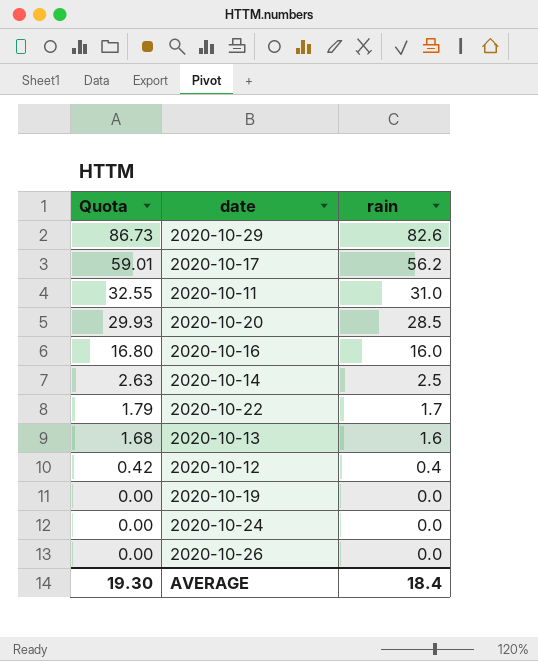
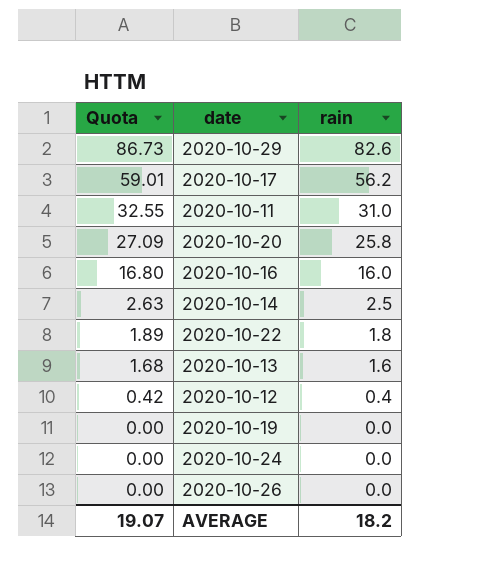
2020-10-20 | Quota: 29.93 -> 27.09
2020-10-20 | rain: 28.5 -> 25.8
2020-10-22 | Quota: 1.79 -> 1.89
2020-10-22 | rain: 1.7 -> 1.8
AVERAGE | Quota: 19.30 -> 19.07
AVERAGE | rain: 18.4 -> 18.2

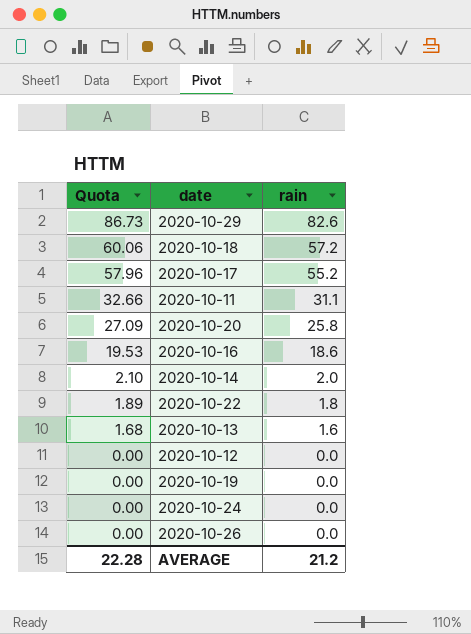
row 2020-10-18: none -> 60.06 | 57.2
2020-10-17 | Quota: 59.01 -> 57.96
2020-10-17 | rain: 56.2 -> 55.2
2020-10-11 | Quota: 32.55 -> 32.66
2020-10-11 | rain: 31.0 -> 31.1
2020-10-16 | Quota: 16.80 -> 19.53
2020-10-16 | rain: 16.0 -> 18.6
2020-10-14 | Quota: 2.63 -> 2.10
2020-10-14 | rain: 2.5 -> 2.0
2020-10-12 | Quota: 0.42 -> 0.00
2020-10-12 | rain: 0.4 -> 0.0
AVERAGE | Quota: 19.07 -> 22.28
AVERAGE | rain: 18.2 -> 21.2

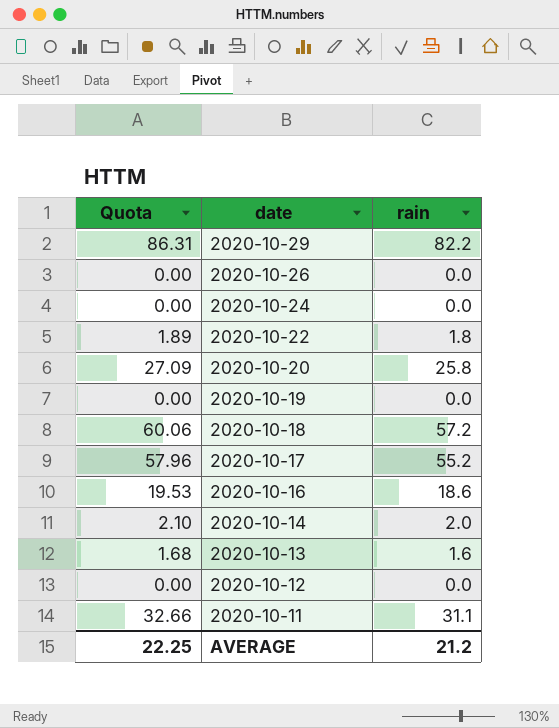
row order: Quota descending -> date descending
2020-10-29 | Quota: 86.73 -> 86.31
2020-10-29 | rain: 82.6 -> 82.2
AVERAGE | Quota: 22.28 -> 22.25

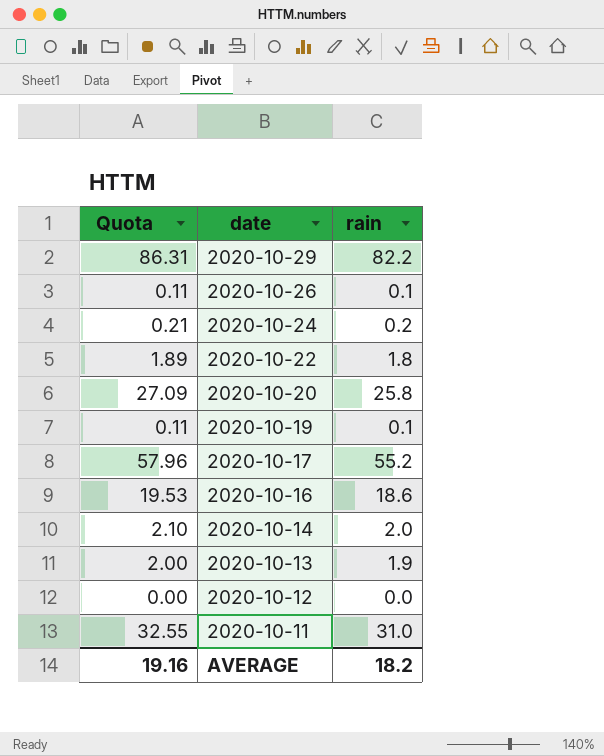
row 2020-10-18: 60.06 | 57.2 -> none
2020-10-26 | Quota: 0.00 -> 0.11
2020-10-26 | rain: 0.0 -> 0.1
2020-10-24 | Quota: 0.00 -> 0.21
2020-10-24 | rain: 0.0 -> 0.2
2020-10-19 | Quota: 0.00 -> 0.11
2020-10-19 | rain: 0.0 -> 0.1
2020-10-13 | Quota: 1.68 -> 2.00
2020-10-13 | rain: 1.6 -> 1.9
2020-10-11 | Quota: 32.66 -> 32.55
2020-10-11 | rain: 31.1 -> 31.0
AVERAGE | Quota: 22.25 -> 19.16
AVERAGE | rain: 21.2 -> 18.2

